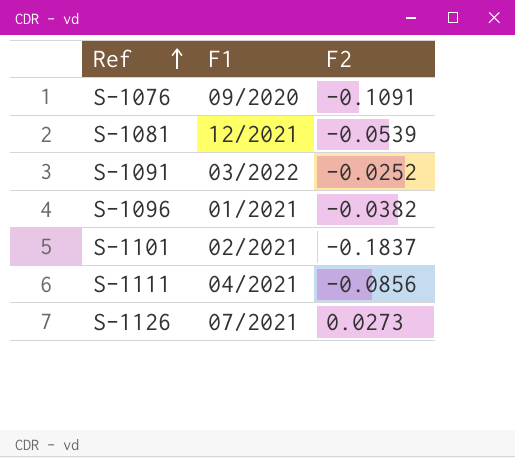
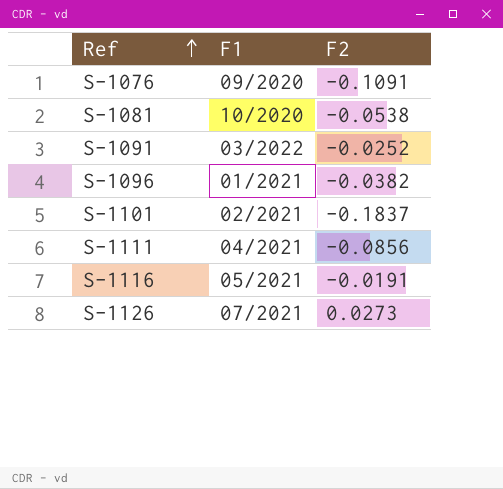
S-1081 | F1: 12/2021 -> 10/2020
S-1081 | F2: -0.0539 -> -0.0538
row S-1116: none -> 05/2021 | -0.0191

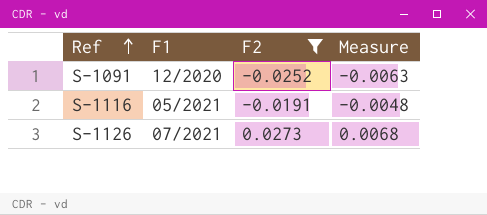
filter: none -> F2 >= -0.0252
column Measure | formula: none -> [F2] * 0.25
S-1091 | F1: 03/2022 -> 12/2020

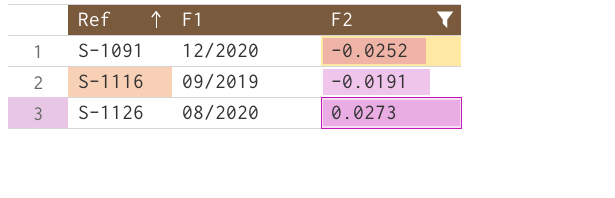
column Measure | formula: [F2] * 0.25 -> none
S-1116 | F1: 05/2021 -> 09/2019
S-1126 | F1: 07/2021 -> 08/2020

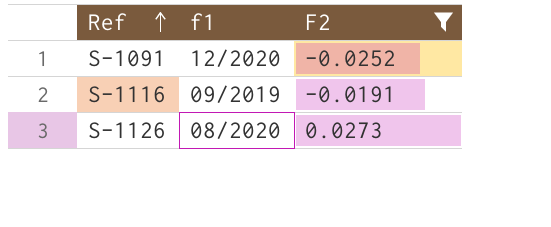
column name: F1 -> f1

